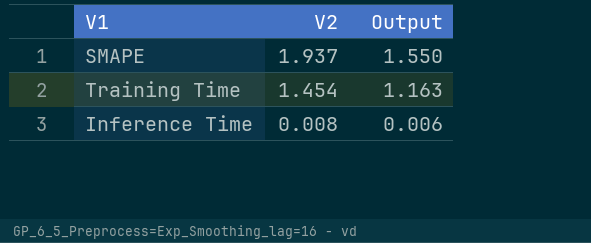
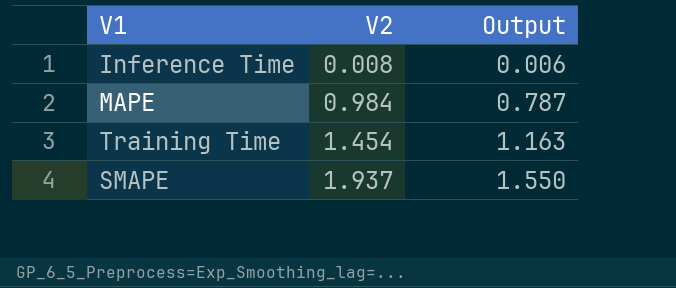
row order: V2 descending -> V2 ascending
row MAPE: none -> 0.984 | 0.787

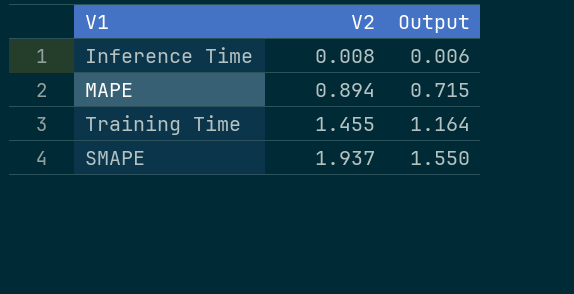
MAPE | V2: 0.984 -> 0.894
MAPE | Output: 0.787 -> 0.715
Training Time | V2: 1.454 -> 1.455
Training Time | Output: 1.163 -> 1.164

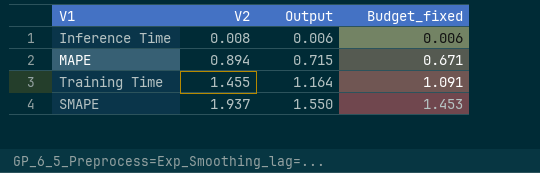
column Budget_fixed | formula: none -> [V2] * 0.75

